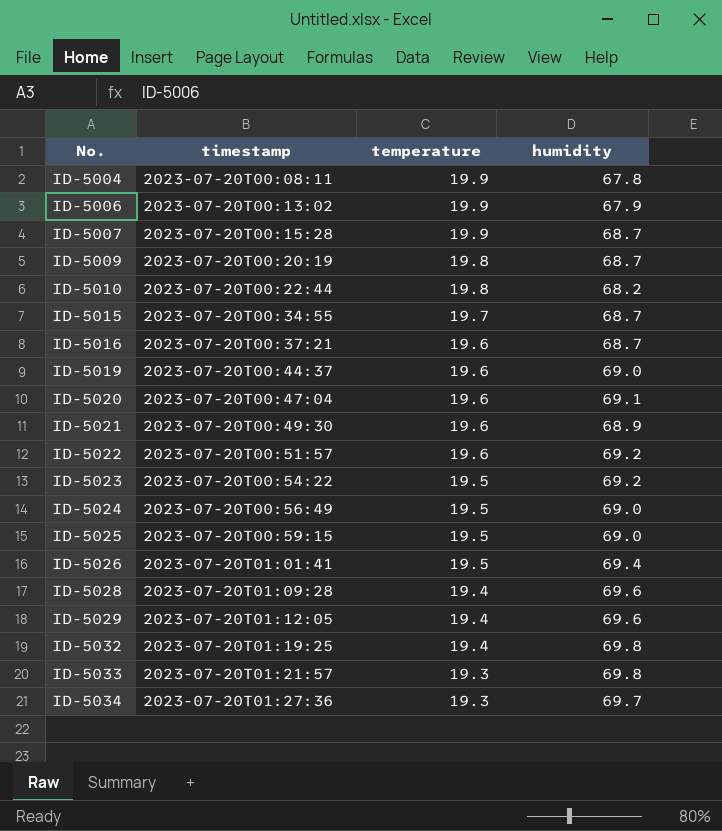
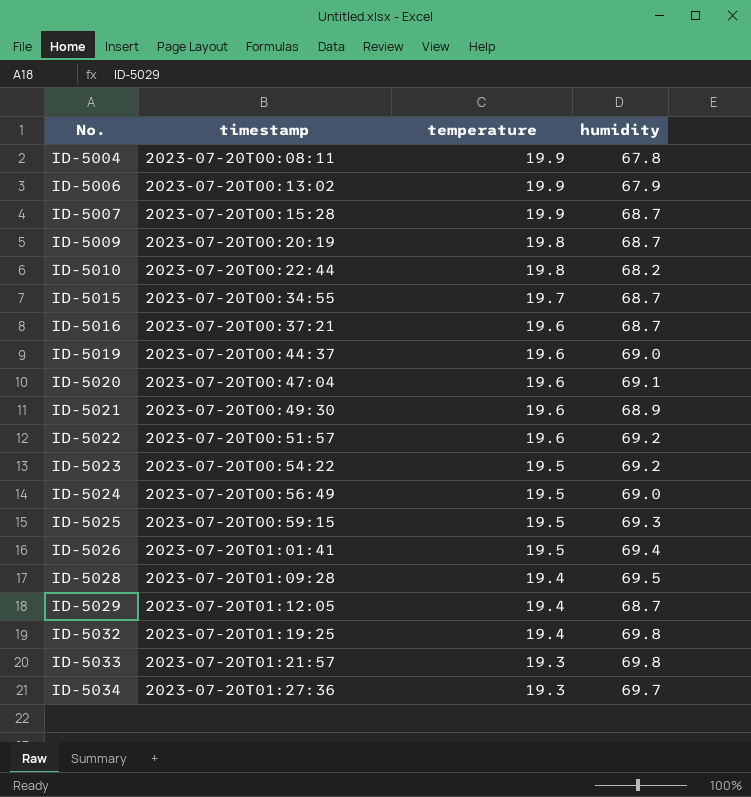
ID-5025 | humidity: 69.0 -> 69.3
ID-5028 | humidity: 69.6 -> 69.5
ID-5029 | humidity: 69.6 -> 68.7

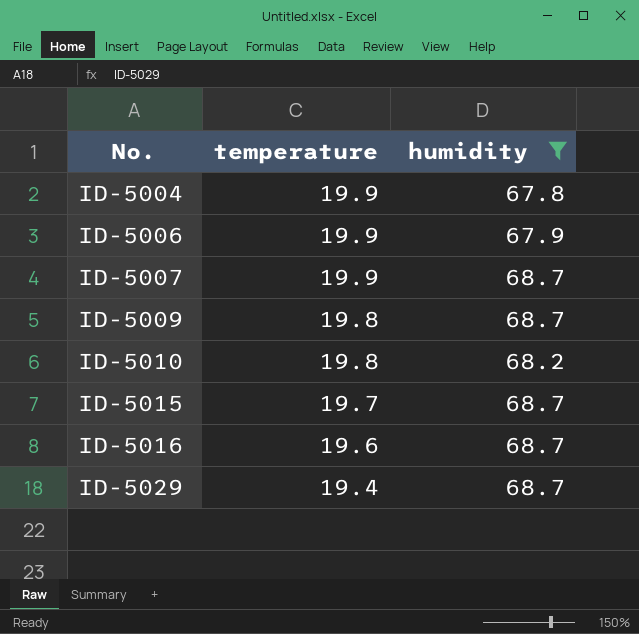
filter: none -> humidity <= 68.7
column timestamp | position: 2 -> none

